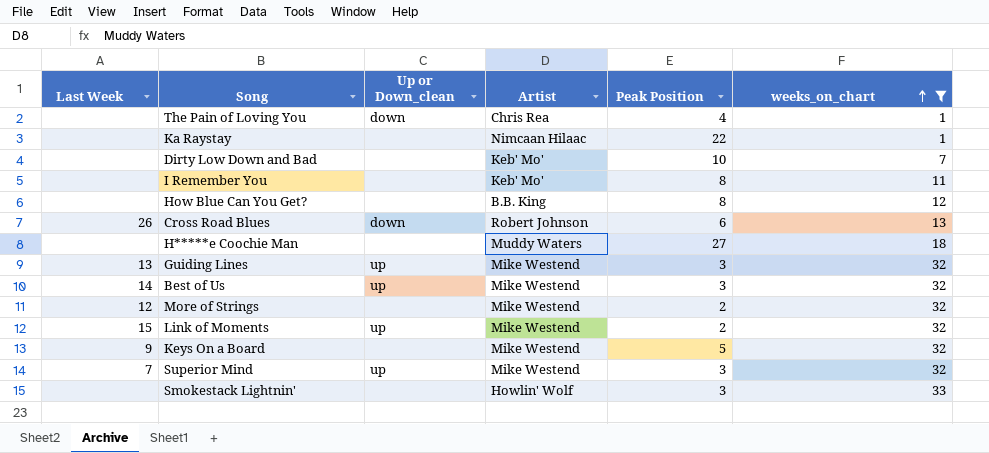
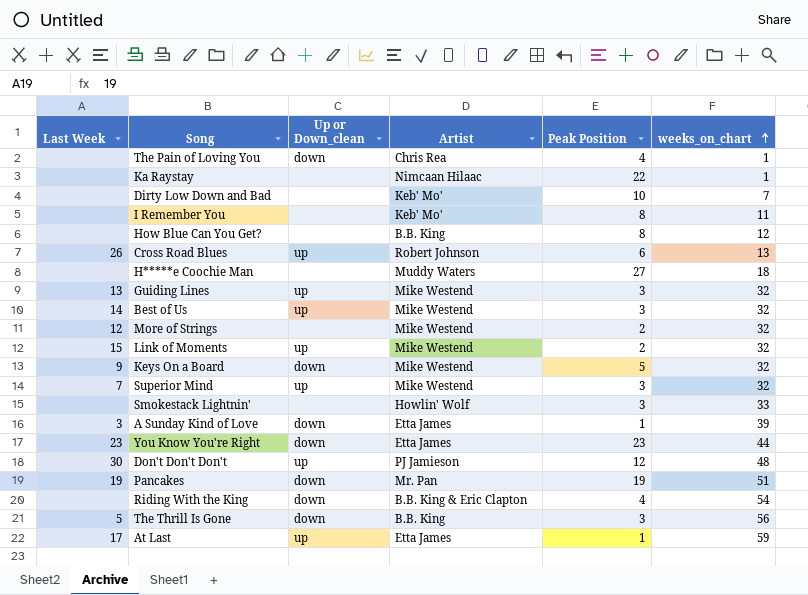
filter: weeks_on_chart <= 33 -> none
Cross Road Blues | Up or Down_clean: down -> up
Keys On a Board | Up or Down_clean: none -> down

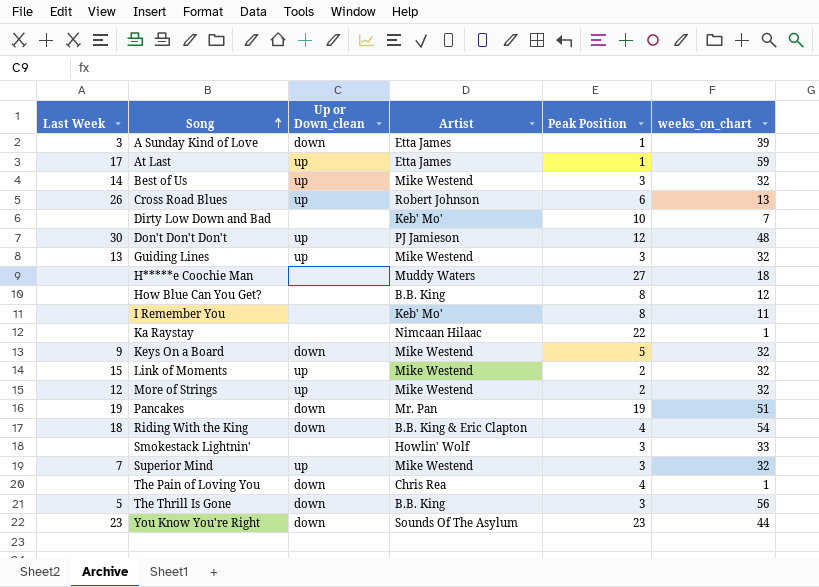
row order: weeks_on_chart ascending -> Song ascending
More of Strings | Up or Down_clean: none -> up
Riding With the King | Last Week: none -> 18
You Know You're Right | Artist: Etta James -> Sounds Of The Asylum

